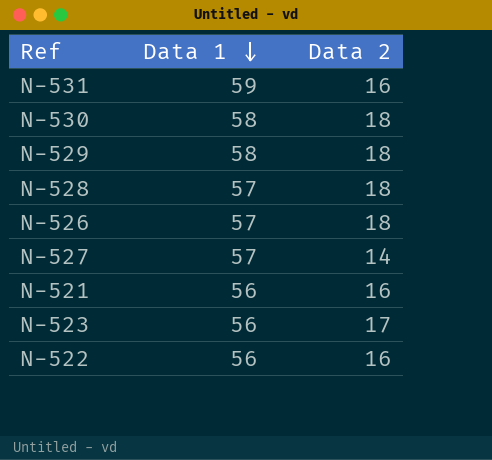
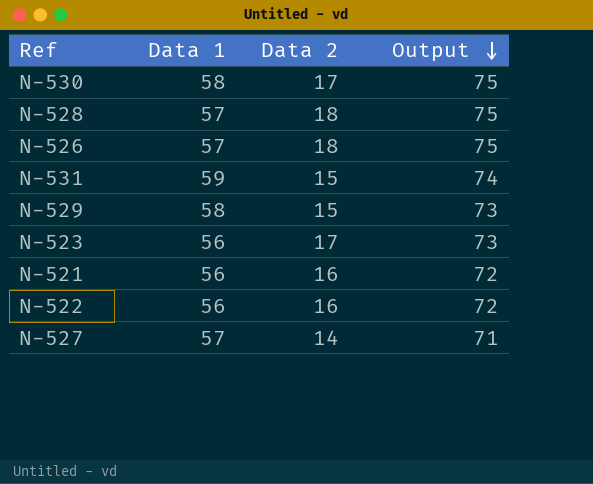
row order: Data 1 descending -> Output descending
column Output | formula: none -> [Data 1] + [Data 2]
N-530 | Data 2: 18 -> 17
N-531 | Data 2: 16 -> 15
N-529 | Data 2: 18 -> 15

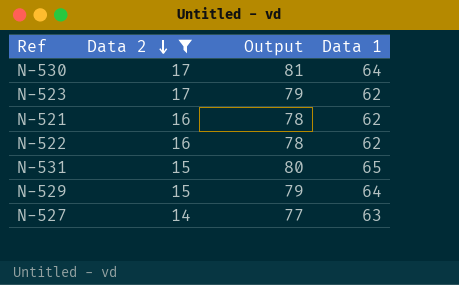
filter: none -> Data 2 != 18
row order: Output descending -> Data 2 descending
column Data 1 | position: 2 -> 4
N-530 | Output: 75 -> 81
N-530 | Data 1: 58 -> 64
N-523 | Output: 73 -> 79
N-523 | Data 1: 56 -> 62
N-521 | Output: 72 -> 78
N-521 | Data 1: 56 -> 62
N-522 | Output: 72 -> 78
N-522 | Data 1: 56 -> 62
N-531 | Output: 74 -> 80
N-531 | Data 1: 59 -> 65
N-529 | Output: 73 -> 79
N-529 | Data 1: 58 -> 64
N-527 | Output: 71 -> 77
N-527 | Data 1: 57 -> 63

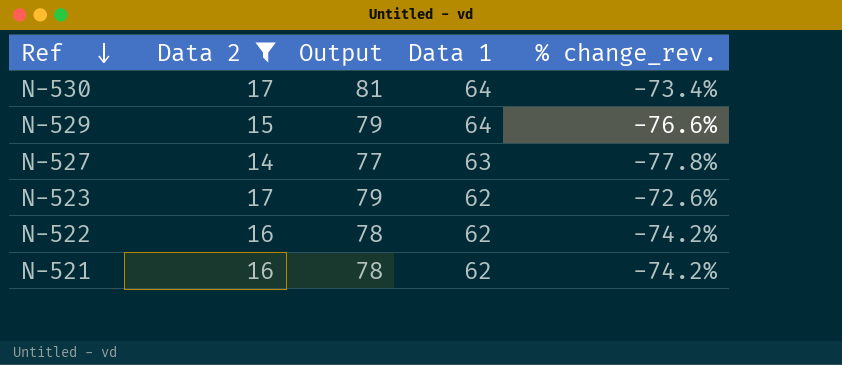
row order: Data 2 descending -> Ref descending
column % change_rev. | formula: none -> ([Data 2] - [Data 1]) / [Data 1]
row N-531: 15 | 80 | 65 -> none

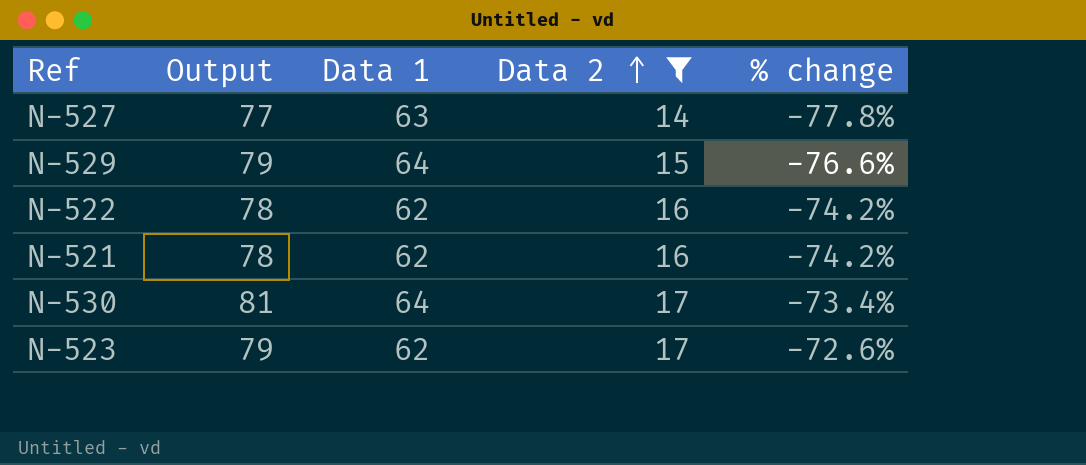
row order: Ref descending -> Data 2 ascending
column Data 2 | position: 2 -> 4
column name: % change_rev. -> % change

